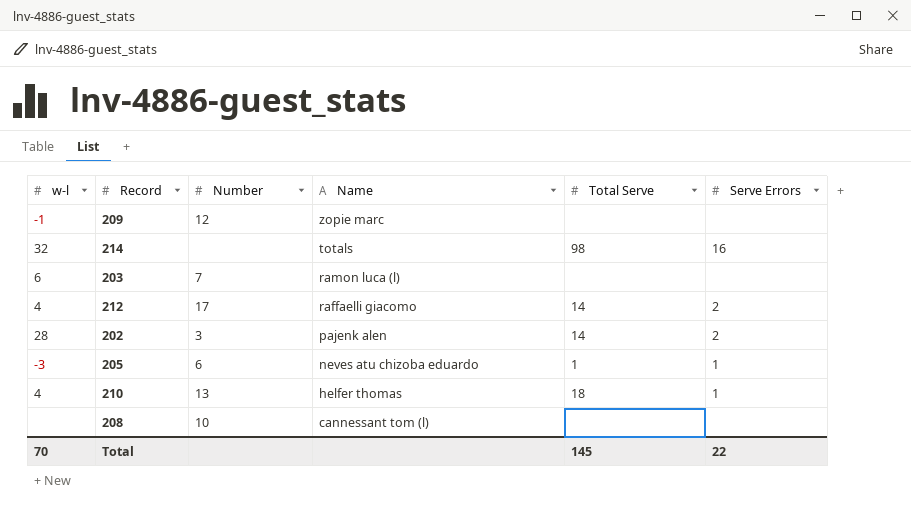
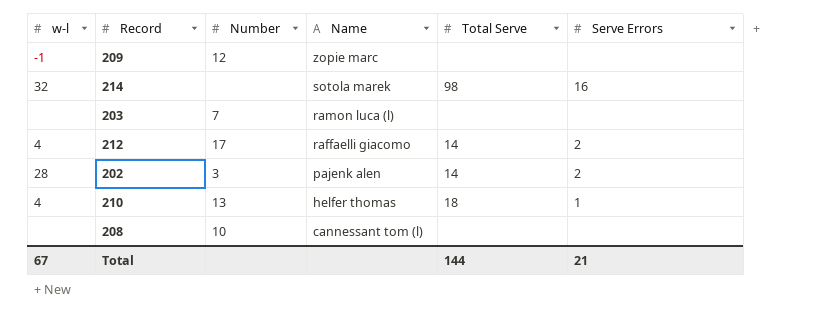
row 205: -3 | 6 | neves atu chizoba eduardo | 1 | 1 -> none
214 | Name: totals -> sotola marek
203 | w-l: 6 -> none
Total | w-l: 70 -> 67
Total | Total Serve: 145 -> 144
Total | Serve Errors: 22 -> 21

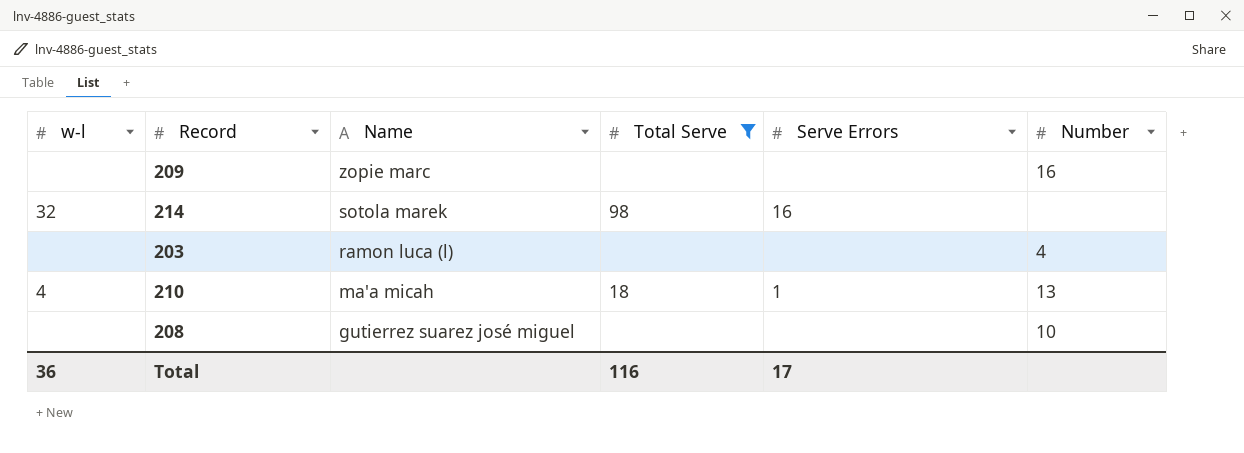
filter: none -> Total Serve != 14
column Number | position: 3 -> 6
209 | w-l: -1 -> none
209 | Number: 12 -> 16
203 | Number: 7 -> 4
210 | Name: helfer thomas -> ma'a micah
208 | Name: cannessant tom (l) -> gutierrez suarez josé miguel
Total | w-l: 67 -> 36
Total | Total Serve: 144 -> 116
Total | Serve Errors: 21 -> 17

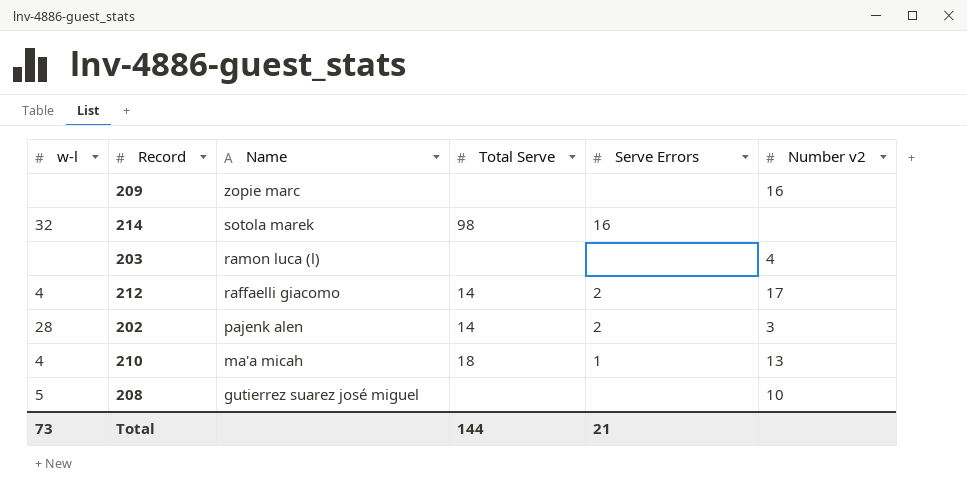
filter: Total Serve != 14 -> none
column name: Number -> Number v2
208 | w-l: none -> 5
Total | w-l: 36 -> 73
Total | Total Serve: 116 -> 144
Total | Serve Errors: 17 -> 21

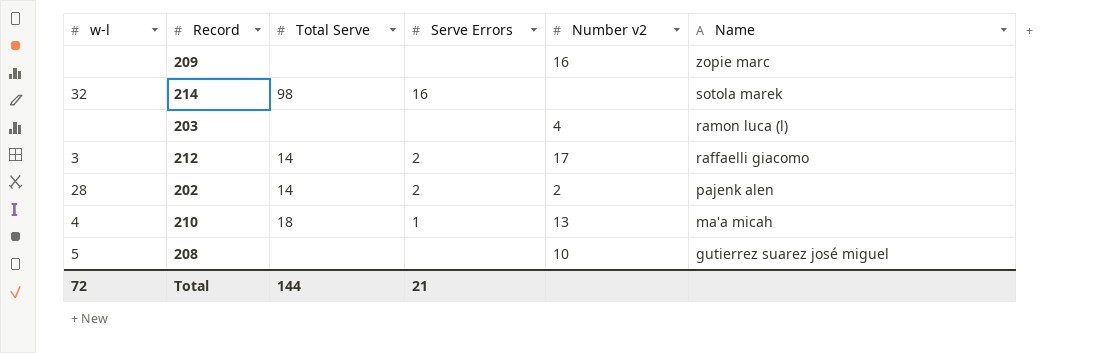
column Name | position: 3 -> 6
212 | w-l: 4 -> 3
202 | Number v2: 3 -> 2
Total | w-l: 73 -> 72

